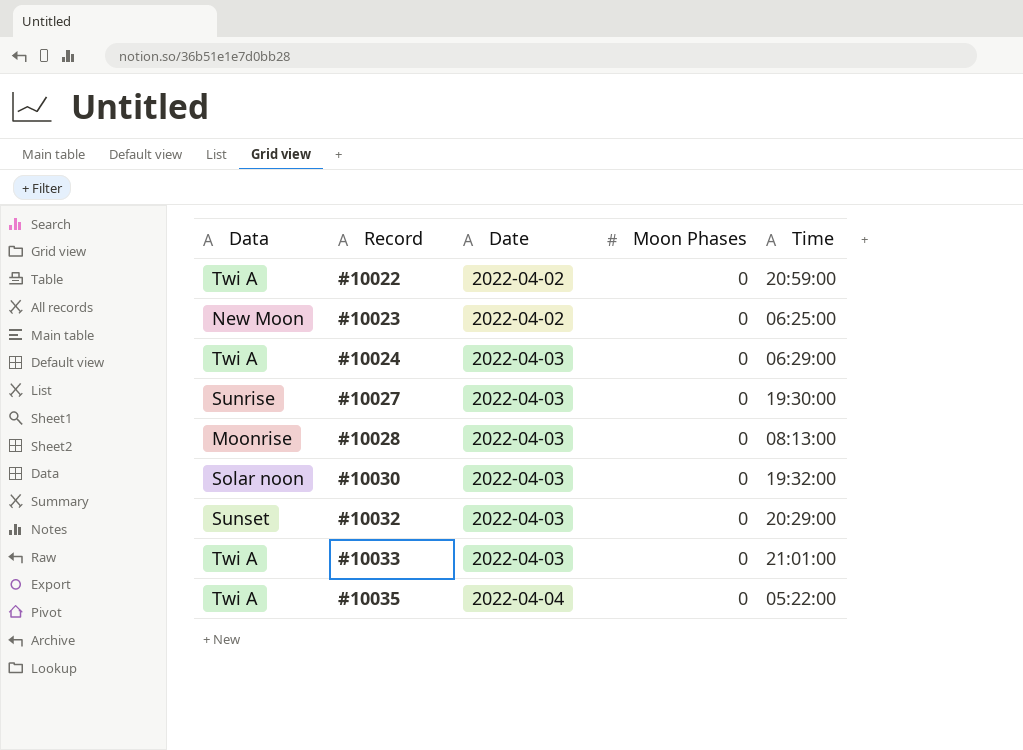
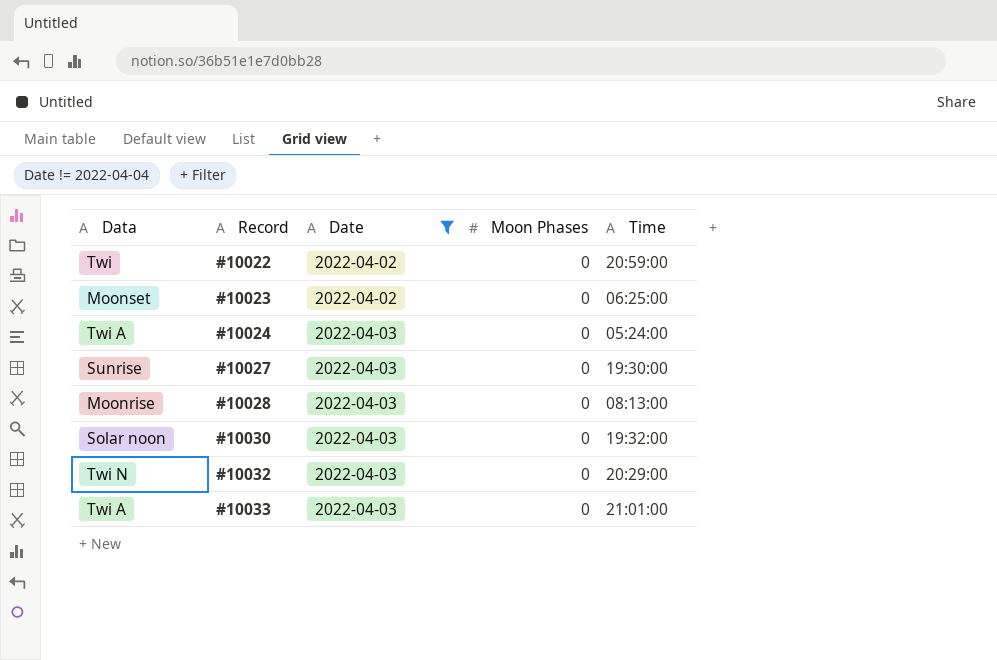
filter: none -> Date != 2022-04-04
#10022 | Data: Twi A -> Twi
#10023 | Data: New Moon -> Moonset
#10024 | Time: 06:29:00 -> 05:24:00
#10032 | Data: Sunset -> Twi N

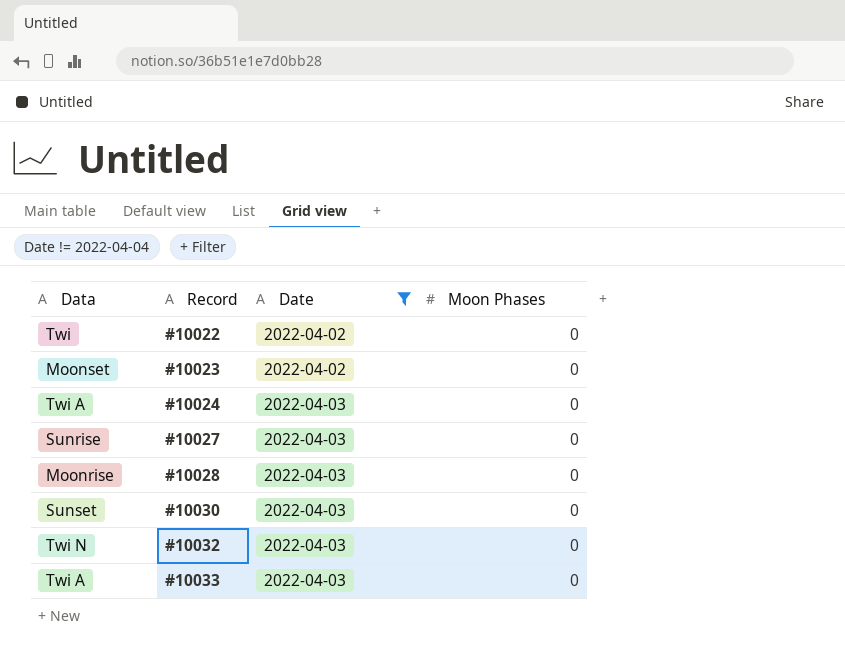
column Time | position: 5 -> none
#10030 | Data: Solar noon -> Sunset

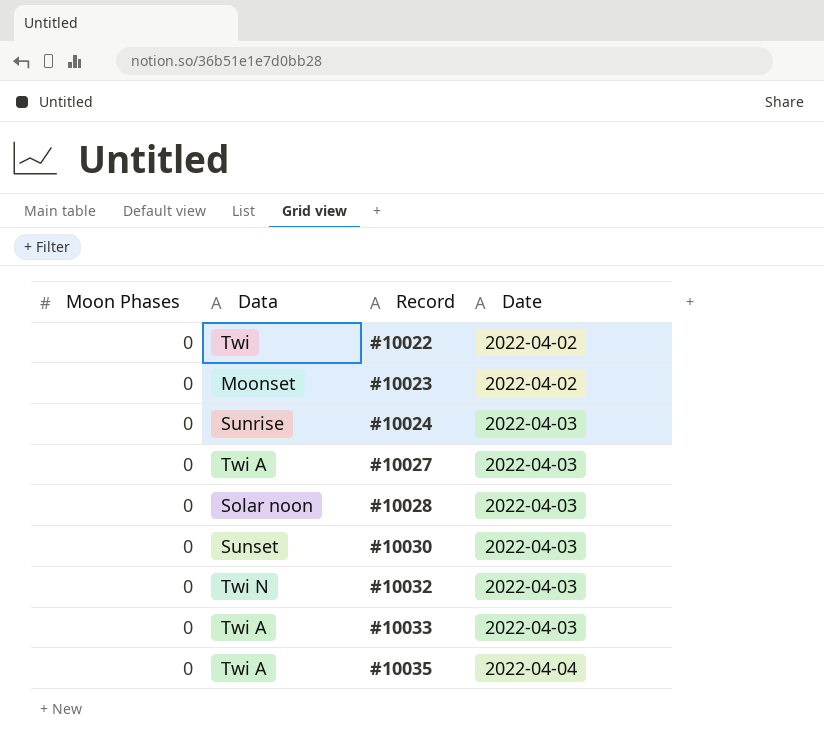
filter: Date != 2022-04-04 -> none
column Moon Phases | position: 4 -> 1
#10024 | Data: Twi A -> Sunrise
#10027 | Data: Sunrise -> Twi A
#10028 | Data: Moonrise -> Solar noon

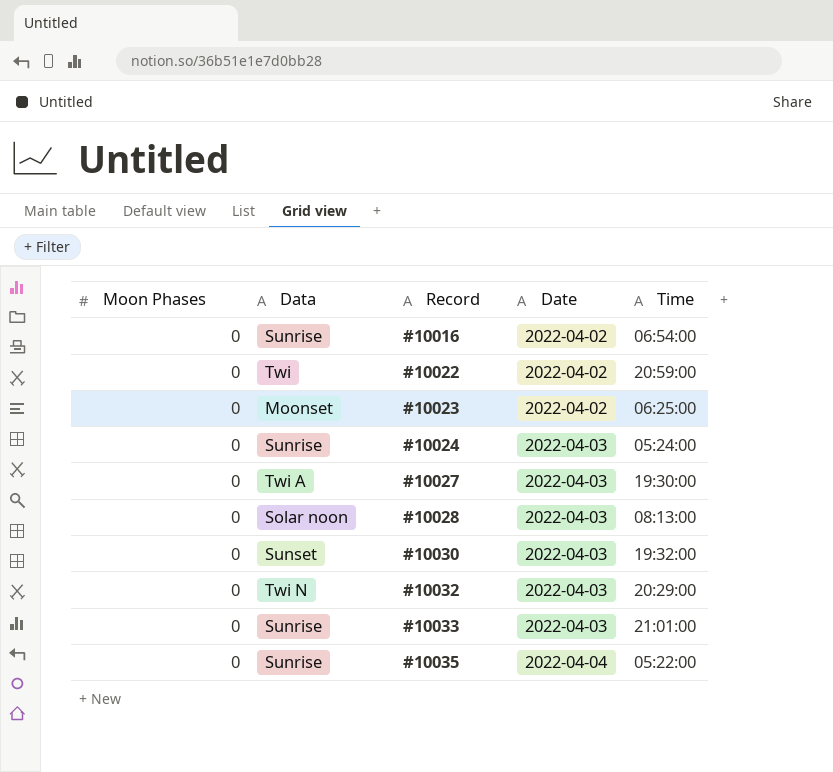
column Time | position: none -> 5
row #10016: none -> 0 | Sunrise | 2022-04-02 | 06:54:00
#10033 | Data: Twi A -> Sunrise
#10035 | Data: Twi A -> Sunrise

